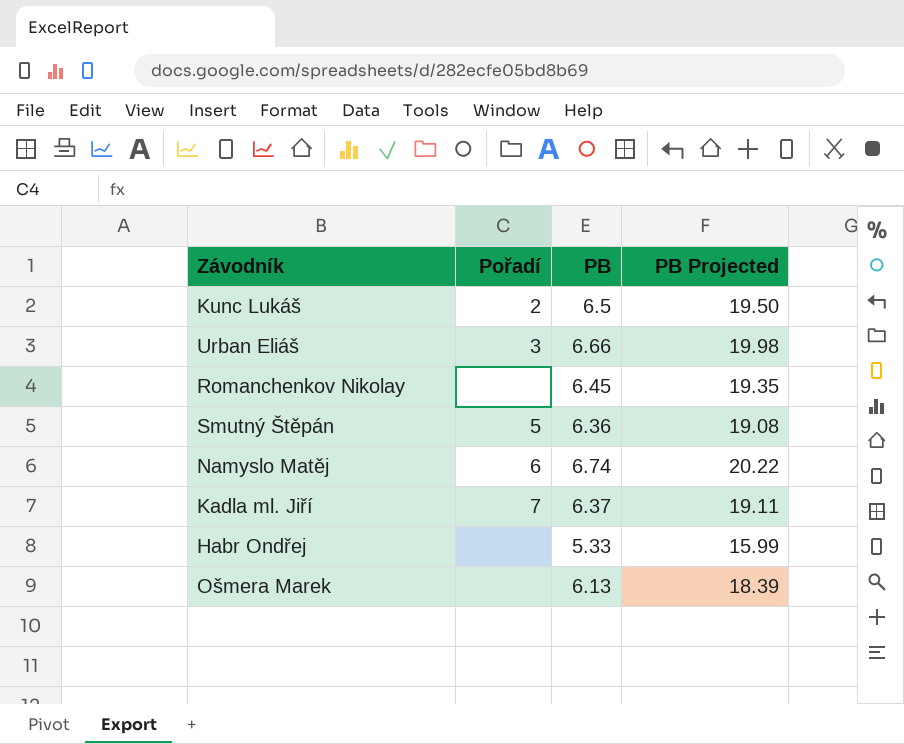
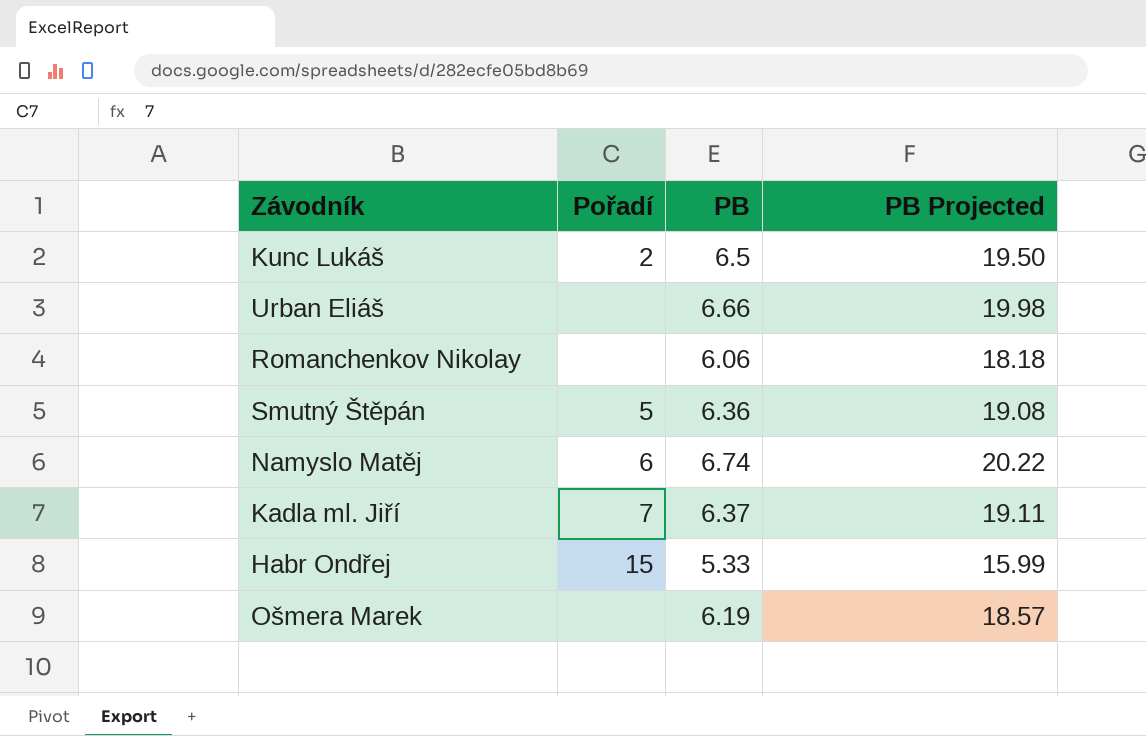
Urban Eliáš | Pořadí: 3 -> none
Romanchenkov Nikolay | PB: 6.45 -> 6.06
Romanchenkov Nikolay | PB Projected: 19.35 -> 18.18
Habr Ondřej | Pořadí: none -> 15
Ošmera Marek | PB: 6.13 -> 6.19
Ošmera Marek | PB Projected: 18.39 -> 18.57

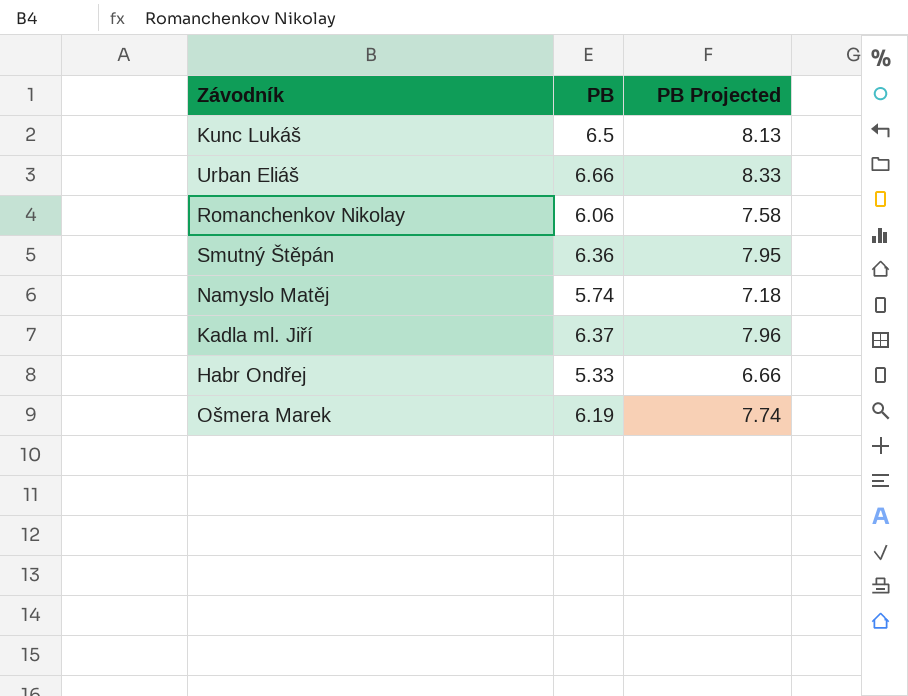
column Pořadí | position: 2 -> none
column PB Projected | formula: [PB] * 3 -> [PB] * 1.25
Namyslo Matěj | PB: 6.74 -> 5.74

